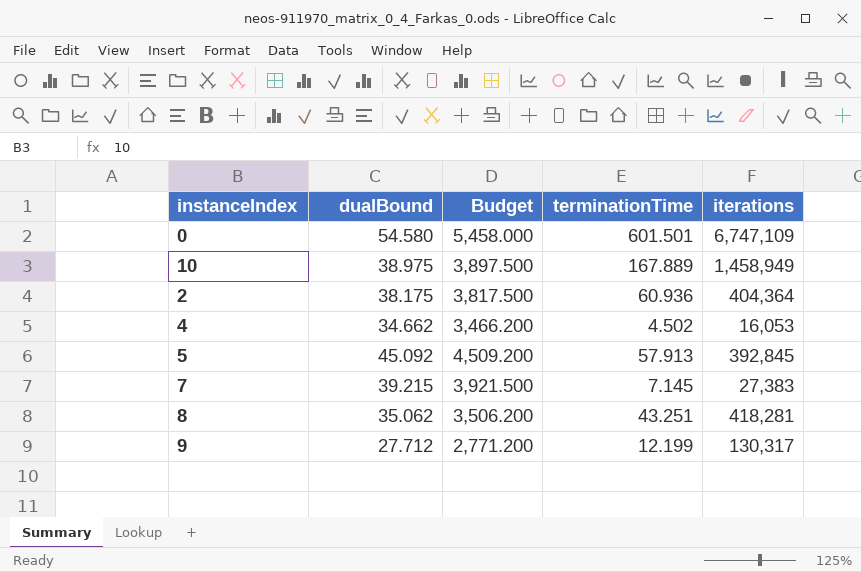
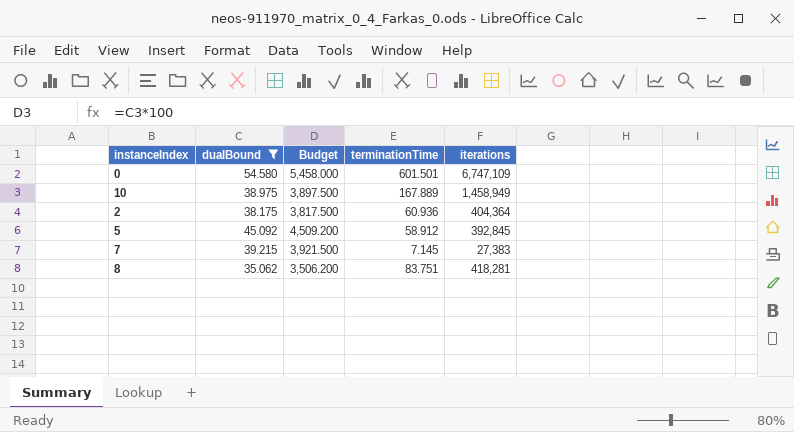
filter: none -> dualBound >= 35.062
5 | terminationTime: 57.913 -> 58.912
8 | terminationTime: 43.251 -> 83.751

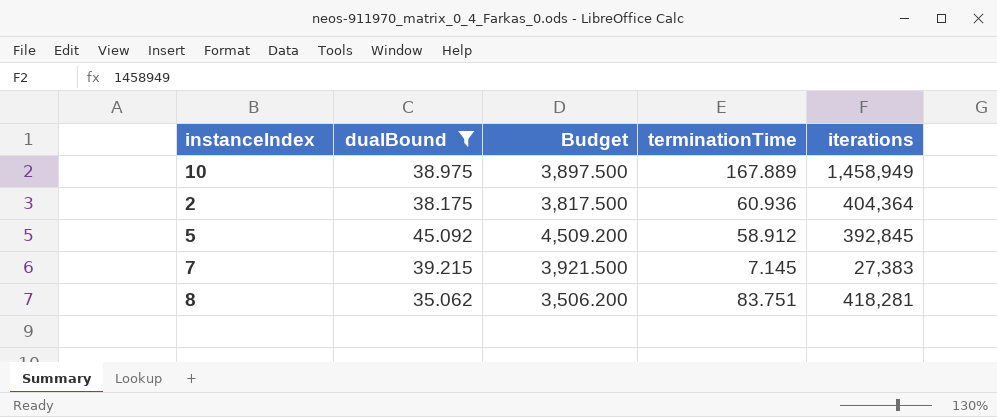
row 0: 54.580 | 5,458.000 | 601.501 | 6,747,109 -> none

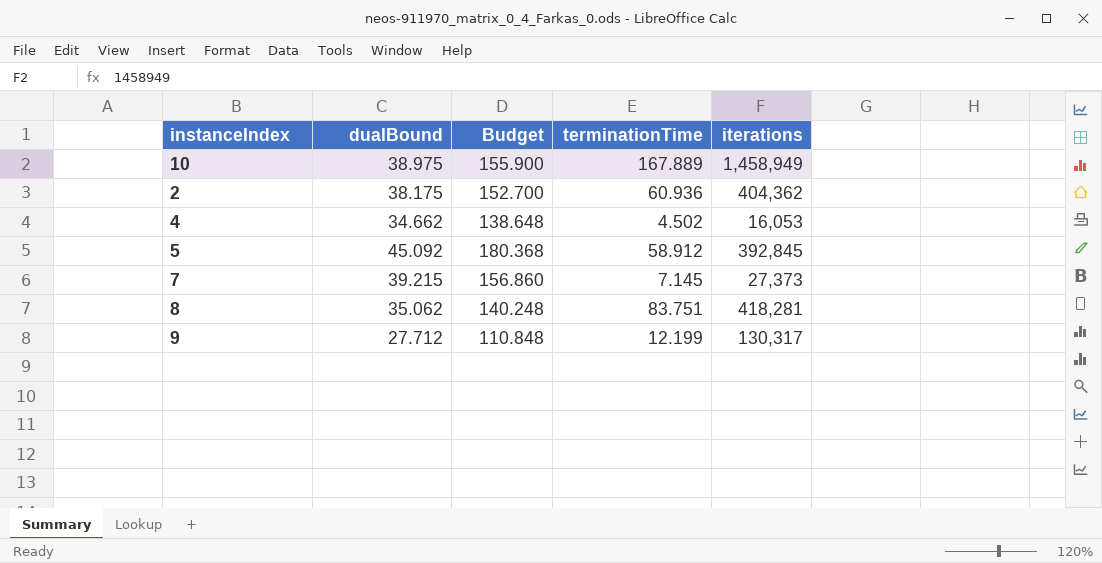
filter: dualBound >= 35.062 -> none
column Budget | formula: [dualBound] * 100 -> [dualBound] * 4
2 | iterations: 404,364 -> 404,362
7 | iterations: 27,383 -> 27,373

